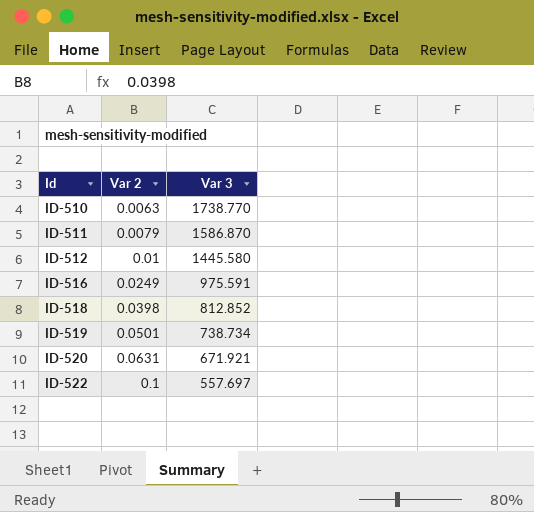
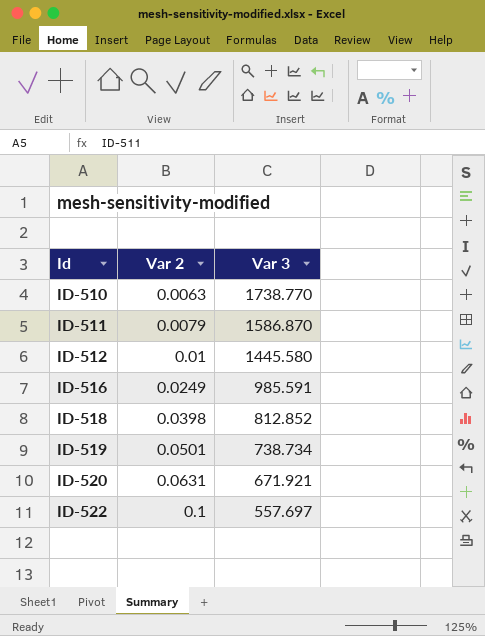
ID-516 | Var 3: 975.591 -> 985.591

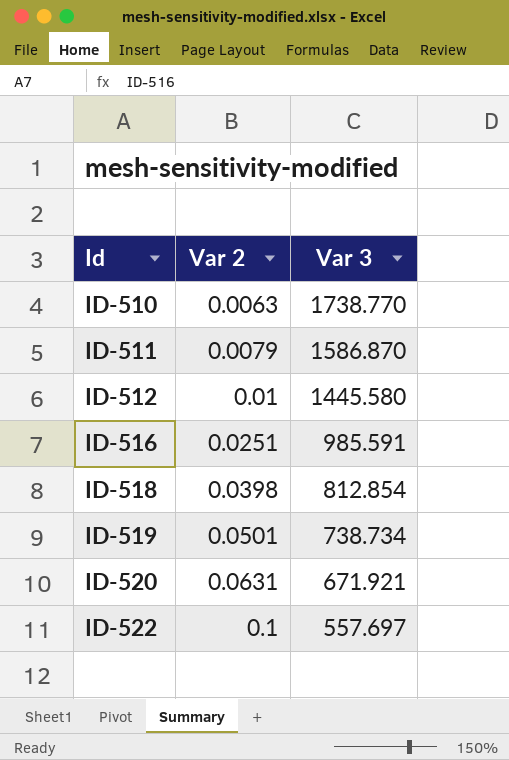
ID-516 | Var 2: 0.0249 -> 0.0251
ID-518 | Var 3: 812.852 -> 812.854

